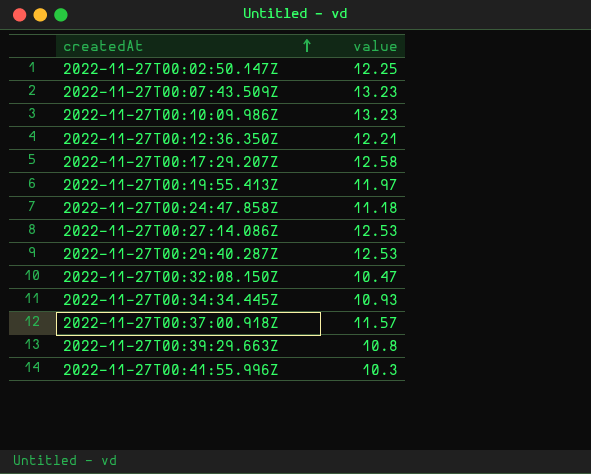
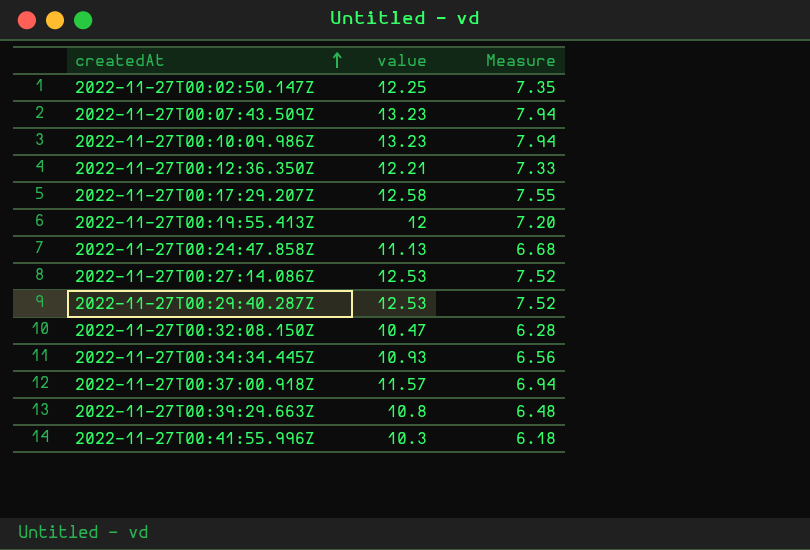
column Measure | formula: none -> [value] * 0.6
2022-11-27T00:19:55.413Z | value: 11.97 -> 12
2022-11-27T00:24:47.858Z | value: 11.18 -> 11.13

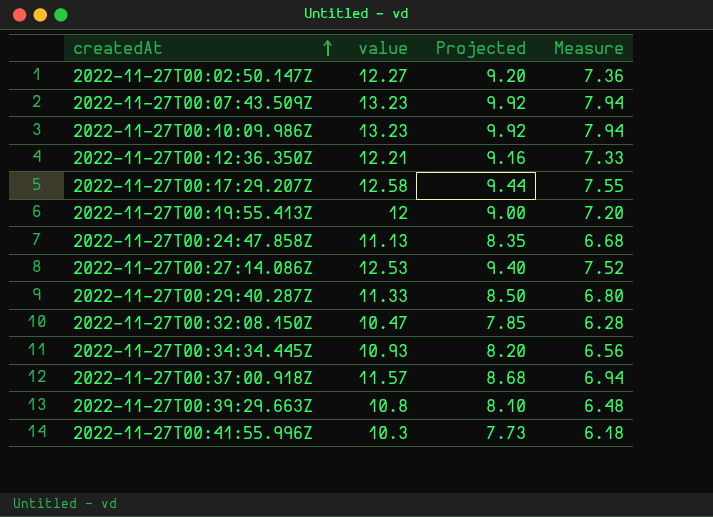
column Projected | formula: none -> [value] * 0.75
2022-11-27T00:02:50.147Z | value: 12.25 -> 12.27
2022-11-27T00:02:50.147Z | Measure: 7.35 -> 7.36
2022-11-27T00:29:40.287Z | value: 12.53 -> 11.33
2022-11-27T00:29:40.287Z | Measure: 7.52 -> 6.80

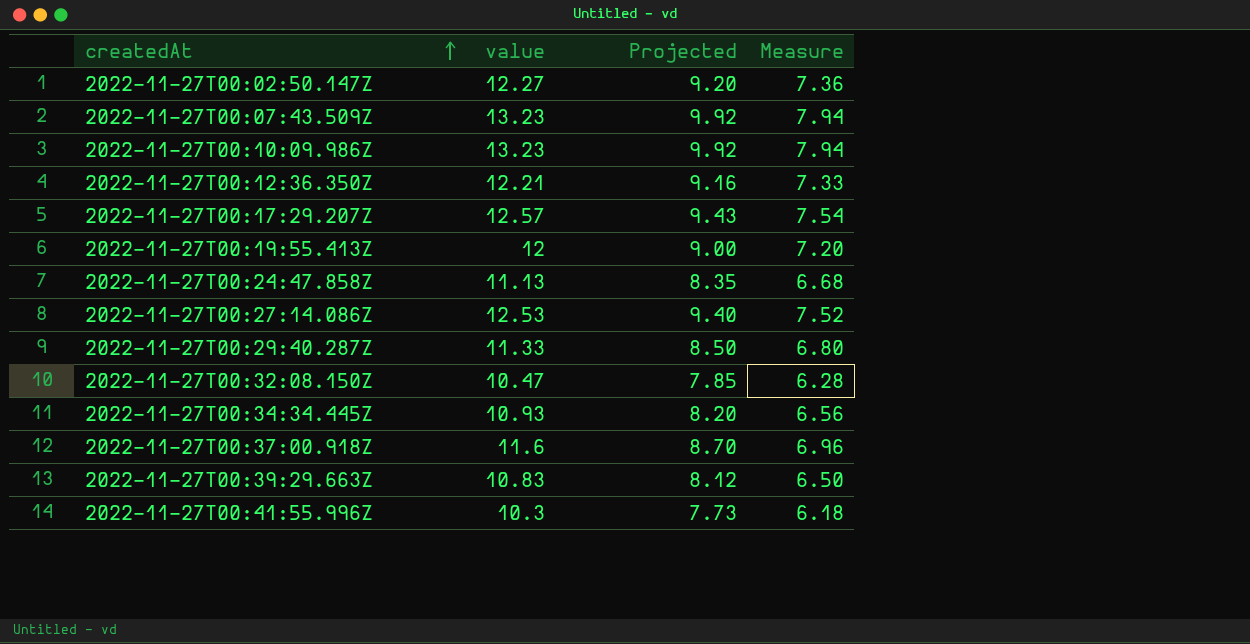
2022-11-27T00:17:29.207Z | value: 12.58 -> 12.57
2022-11-27T00:17:29.207Z | Projected: 9.44 -> 9.43
2022-11-27T00:17:29.207Z | Measure: 7.55 -> 7.54
2022-11-27T00:37:00.918Z | value: 11.57 -> 11.6
2022-11-27T00:37:00.918Z | Projected: 8.68 -> 8.70
2022-11-27T00:37:00.918Z | Measure: 6.94 -> 6.96
2022-11-27T00:39:29.663Z | value: 10.8 -> 10.83
2022-11-27T00:39:29.663Z | Projected: 8.10 -> 8.12
2022-11-27T00:39:29.663Z | Measure: 6.48 -> 6.50

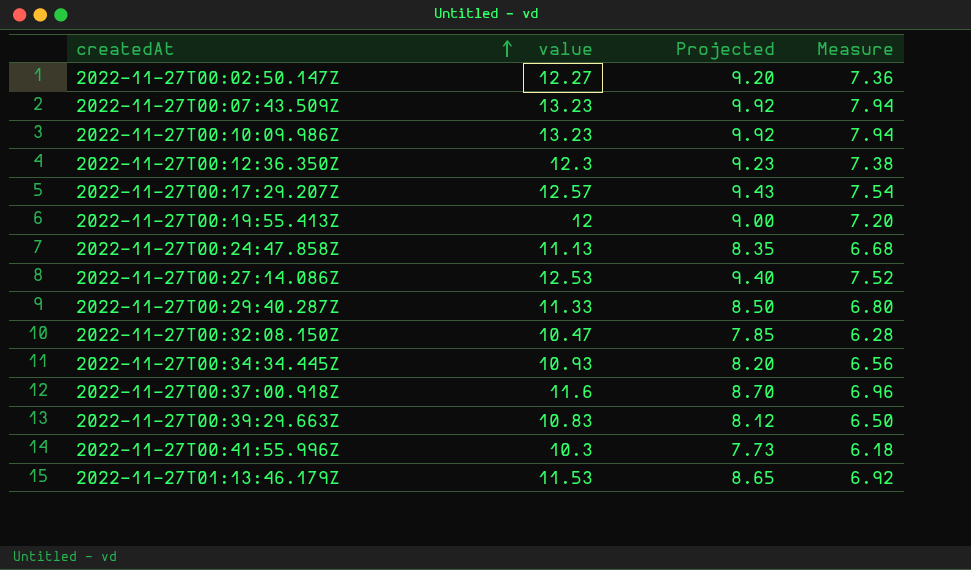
2022-11-27T00:12:36.350Z | value: 12.21 -> 12.3
2022-11-27T00:12:36.350Z | Projected: 9.16 -> 9.23
2022-11-27T00:12:36.350Z | Measure: 7.33 -> 7.38
row 2022-11-27T01:13:46.179Z: none -> 11.53 | 8.65 | 6.92

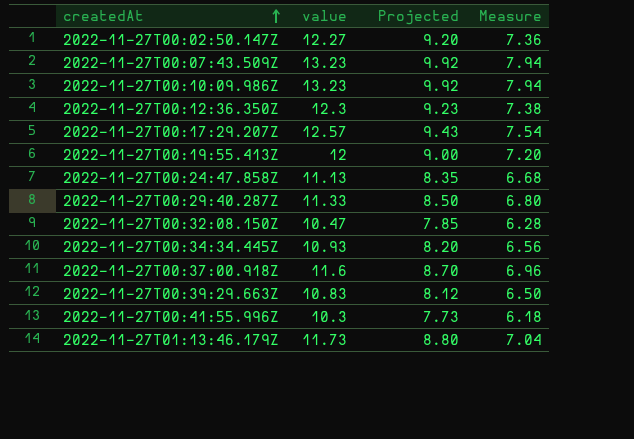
row 2022-11-27T00:27:14.086Z: 12.53 | 9.40 | 7.52 -> none
2022-11-27T01:13:46.179Z | value: 11.53 -> 11.73
2022-11-27T01:13:46.179Z | Projected: 8.65 -> 8.80
2022-11-27T01:13:46.179Z | Measure: 6.92 -> 7.04

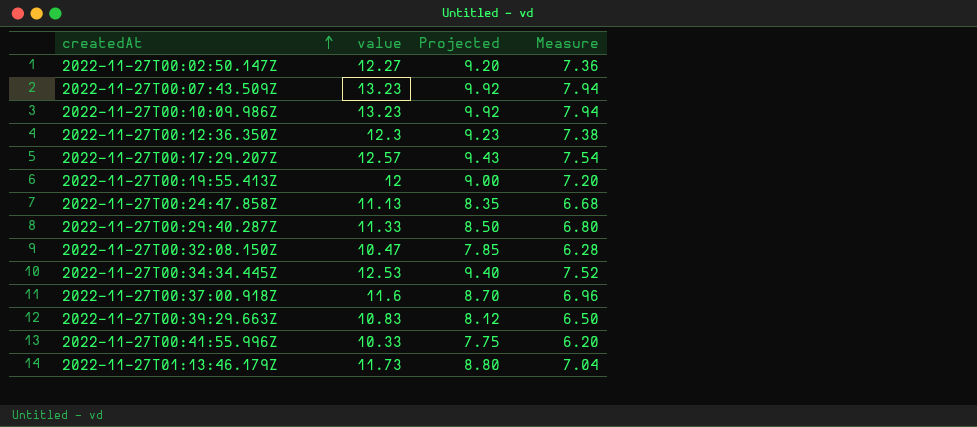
2022-11-27T00:34:34.445Z | value: 10.93 -> 12.53
2022-11-27T00:34:34.445Z | Projected: 8.20 -> 9.40
2022-11-27T00:34:34.445Z | Measure: 6.56 -> 7.52
2022-11-27T00:41:55.996Z | value: 10.3 -> 10.33
2022-11-27T00:41:55.996Z | Projected: 7.73 -> 7.75
2022-11-27T00:41:55.996Z | Measure: 6.18 -> 6.20

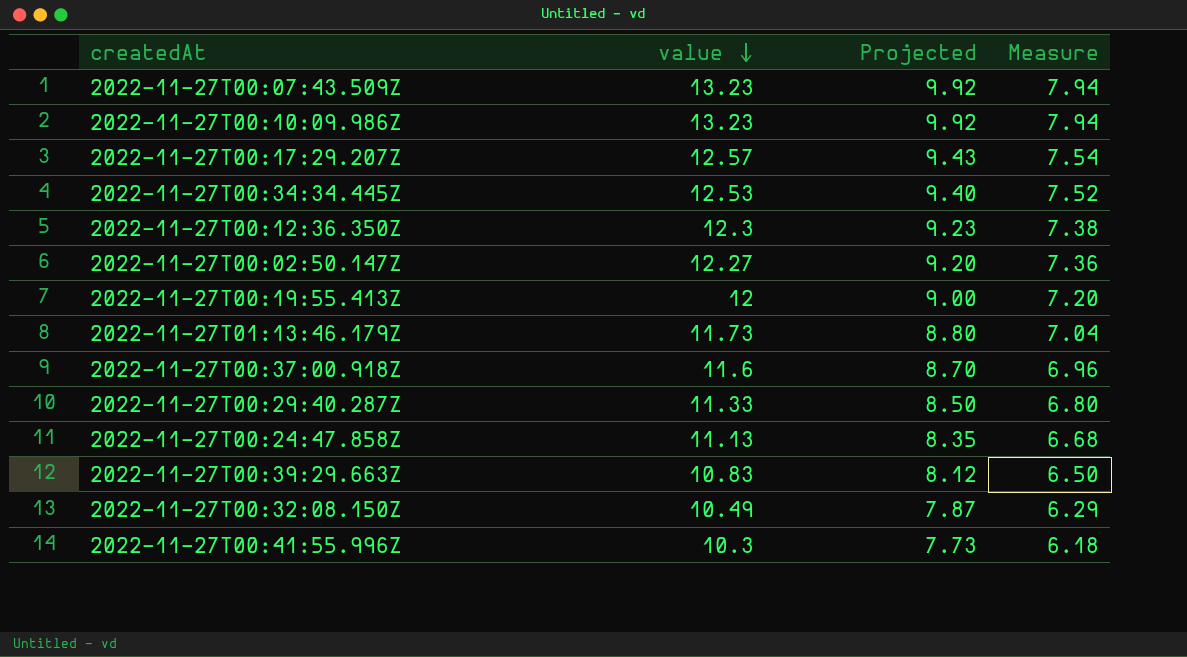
row order: createdAt ascending -> value descending
2022-11-27T00:32:08.150Z | value: 10.47 -> 10.49
2022-11-27T00:32:08.150Z | Projected: 7.85 -> 7.87
2022-11-27T00:32:08.150Z | Measure: 6.28 -> 6.29
2022-11-27T00:41:55.996Z | value: 10.33 -> 10.3
2022-11-27T00:41:55.996Z | Projected: 7.75 -> 7.73
2022-11-27T00:41:55.996Z | Measure: 6.20 -> 6.18

